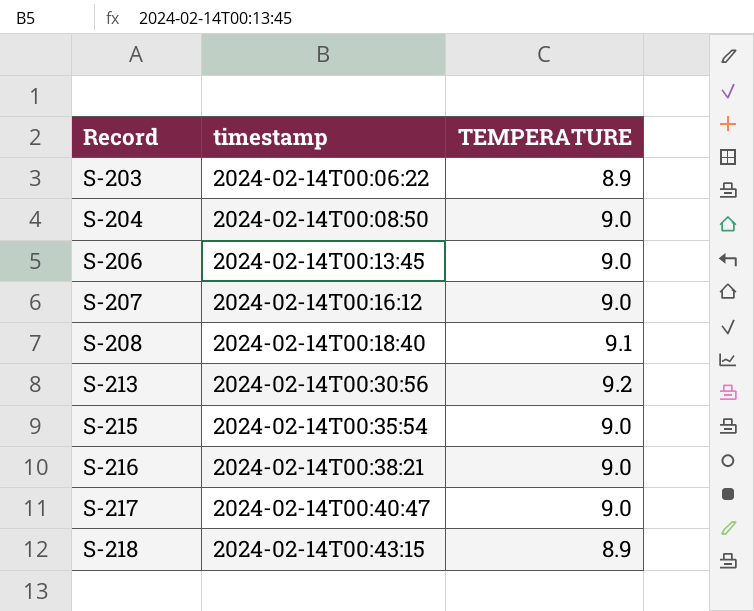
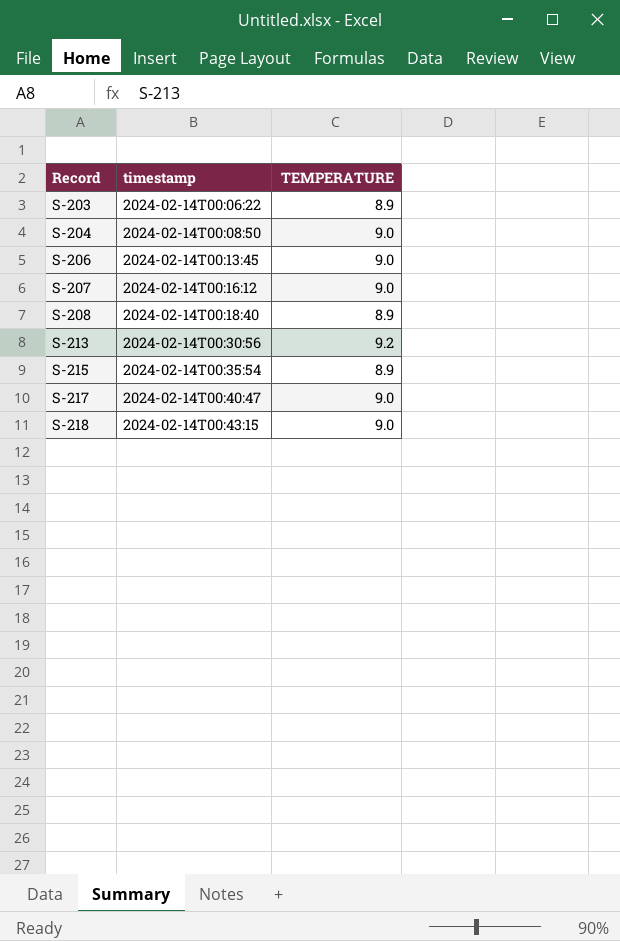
row S-216: 2024-02-14T00:38:21 | 9.0 -> none
S-208 | TEMPERATURE: 9.1 -> 8.9
S-215 | TEMPERATURE: 9.0 -> 8.9
S-218 | TEMPERATURE: 8.9 -> 9.0

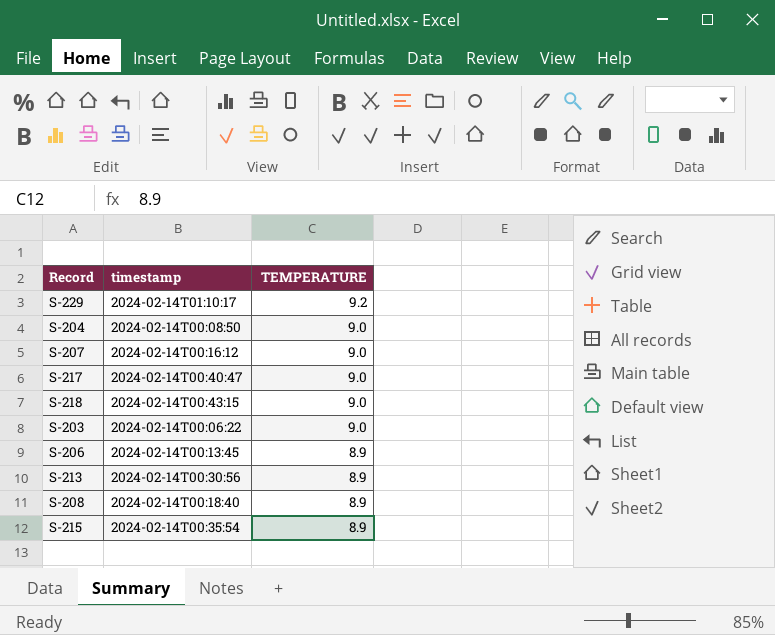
row order: Record ascending -> TEMPERATURE descending
row S-229: none -> 2024-02-14T01:10:17 | 9.2
S-203 | TEMPERATURE: 8.9 -> 9.0
S-206 | TEMPERATURE: 9.0 -> 8.9
S-213 | TEMPERATURE: 9.2 -> 8.9

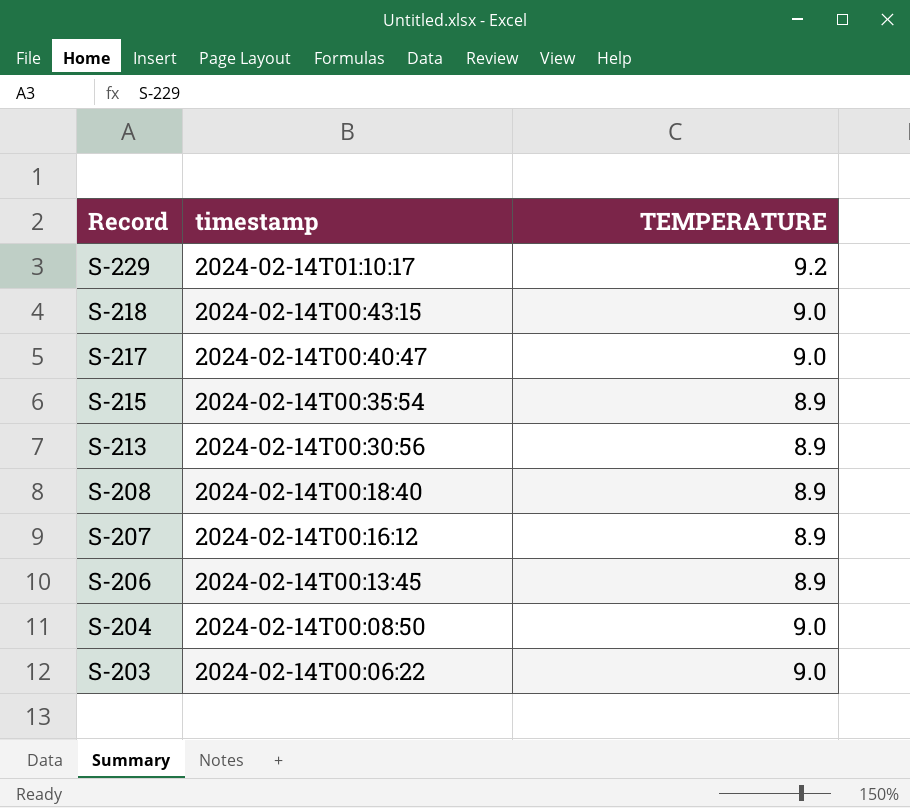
row order: TEMPERATURE descending -> Record descending
S-207 | TEMPERATURE: 9.0 -> 8.9

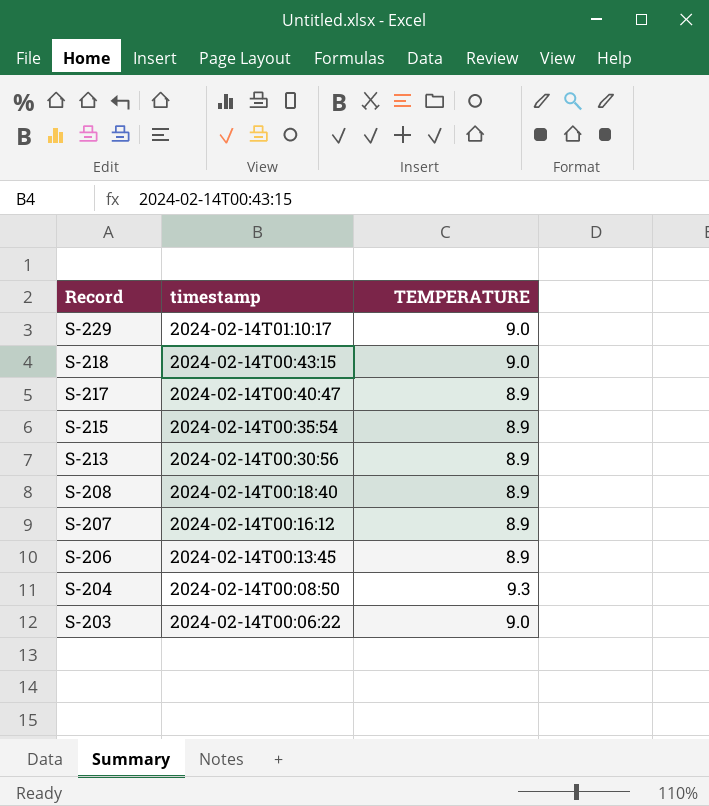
S-229 | TEMPERATURE: 9.2 -> 9.0
S-217 | TEMPERATURE: 9.0 -> 8.9
S-204 | TEMPERATURE: 9.0 -> 9.3

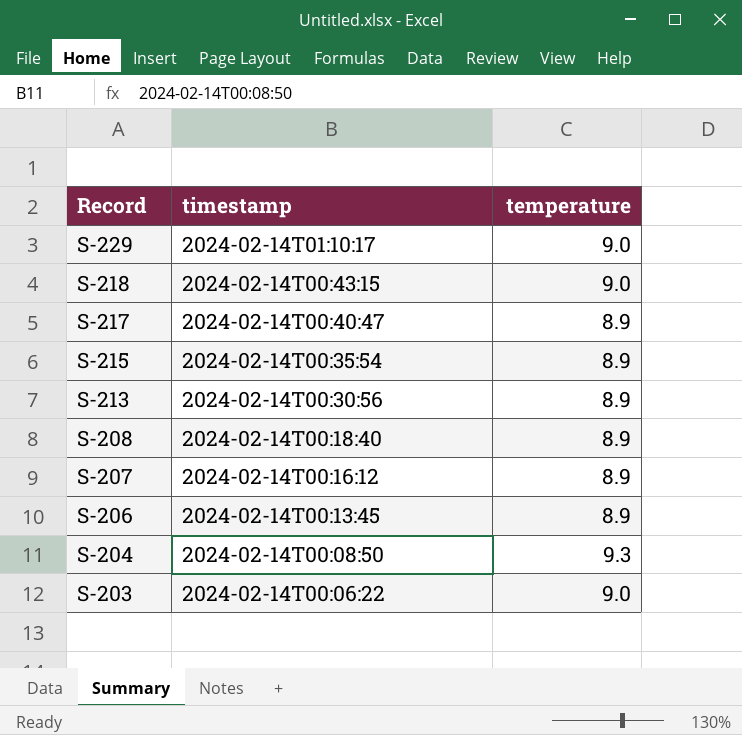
column name: TEMPERATURE -> temperature

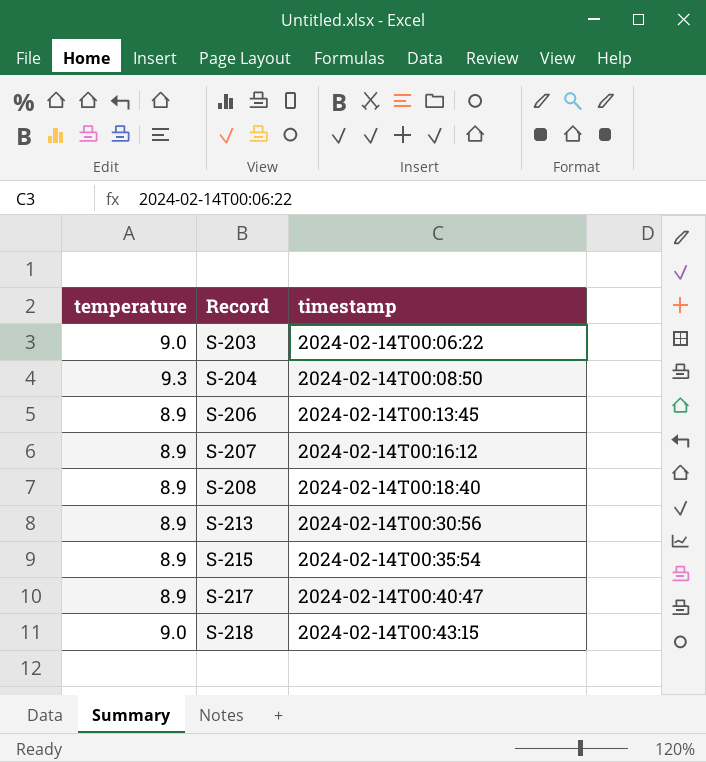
row order: Record descending -> Record ascending
column temperature | position: 3 -> 1
row S-229: 2024-02-14T01:10:17 | 9.0 -> none

